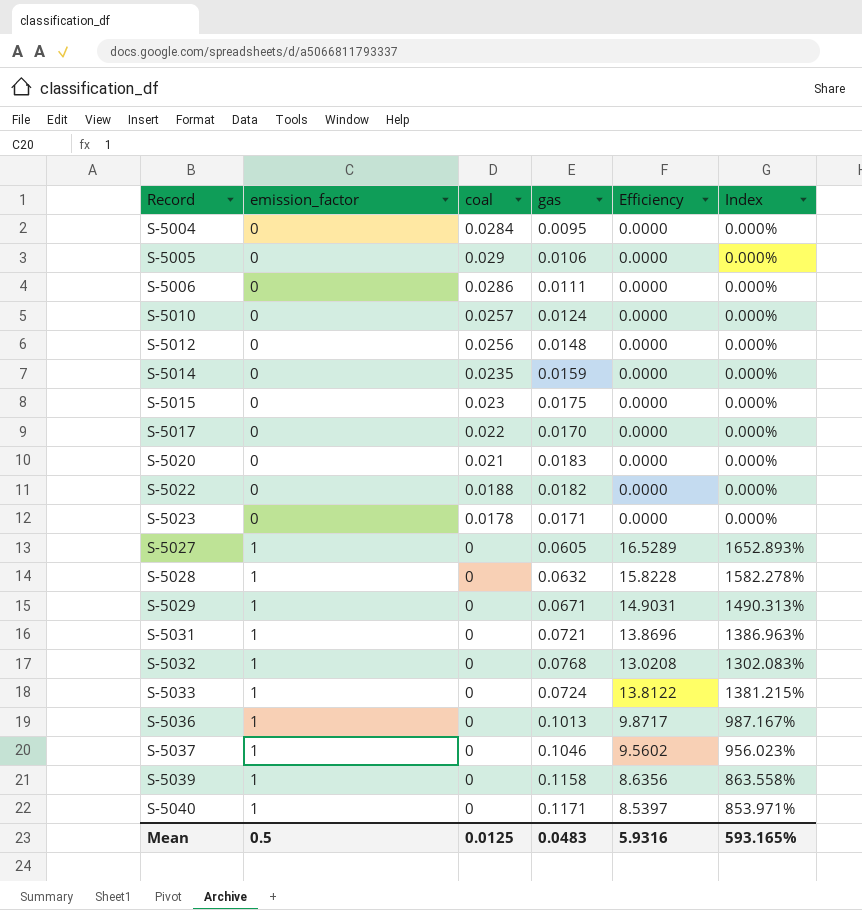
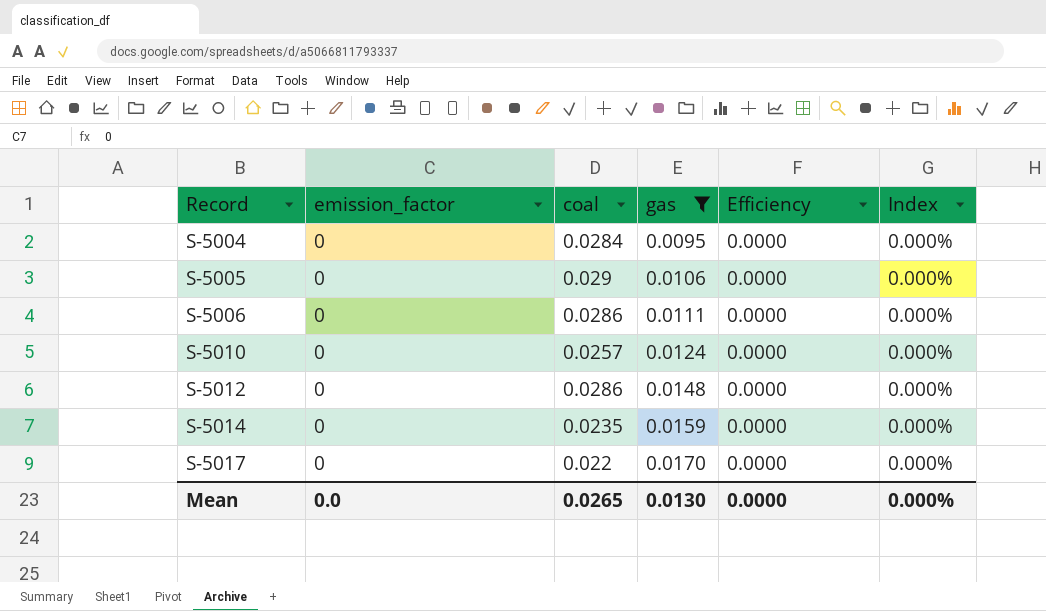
filter: none -> gas <= 0.0170
S-5012 | coal: 0.0256 -> 0.0286
Mean | emission_factor: 0.5 -> 0.0
Mean | coal: 0.0125 -> 0.0265
Mean | gas: 0.0483 -> 0.0130
Mean | Efficiency: 5.9316 -> 0.0000
Mean | Index: 593.165% -> 0.000%

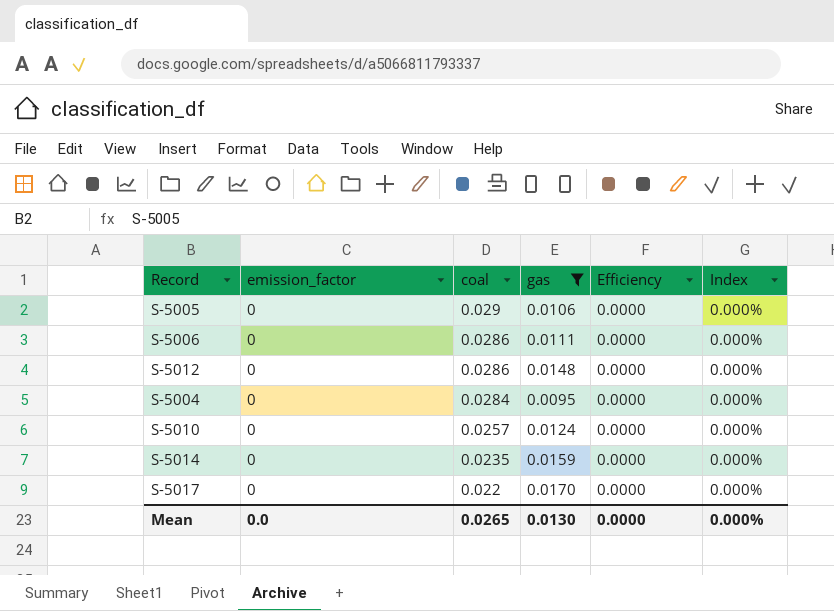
row order: Record ascending -> coal descending

